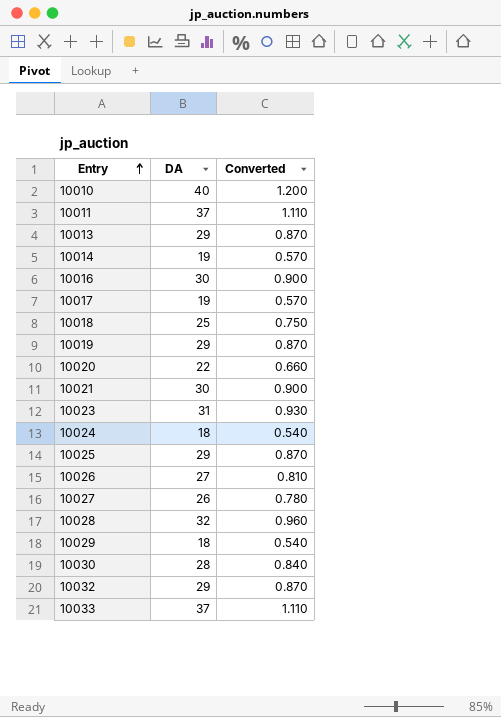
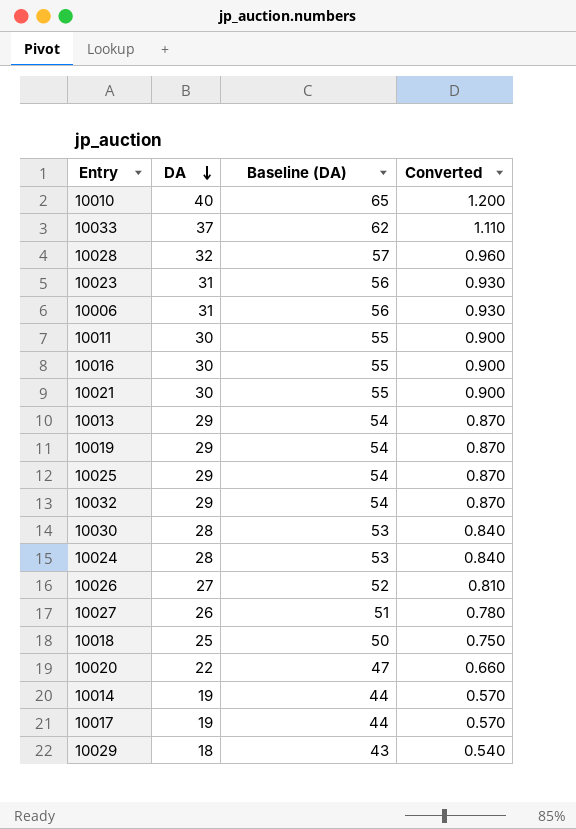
row order: Entry ascending -> DA descending
column Baseline (DA) | formula: none -> [DA] + 25
row 10006: none -> 31 | 56 | 0.930
10011 | DA: 37 -> 30
10011 | Converted: 1.110 -> 0.900
10024 | DA: 18 -> 28
10024 | Converted: 0.540 -> 0.840

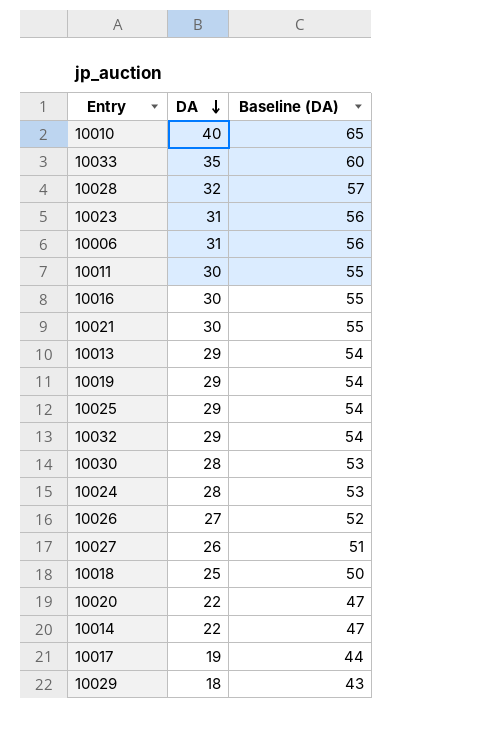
column Converted | formula: [DA] * 0.03 -> none
10033 | DA: 37 -> 35
10033 | Baseline (DA): 62 -> 60
10014 | DA: 19 -> 22
10014 | Baseline (DA): 44 -> 47

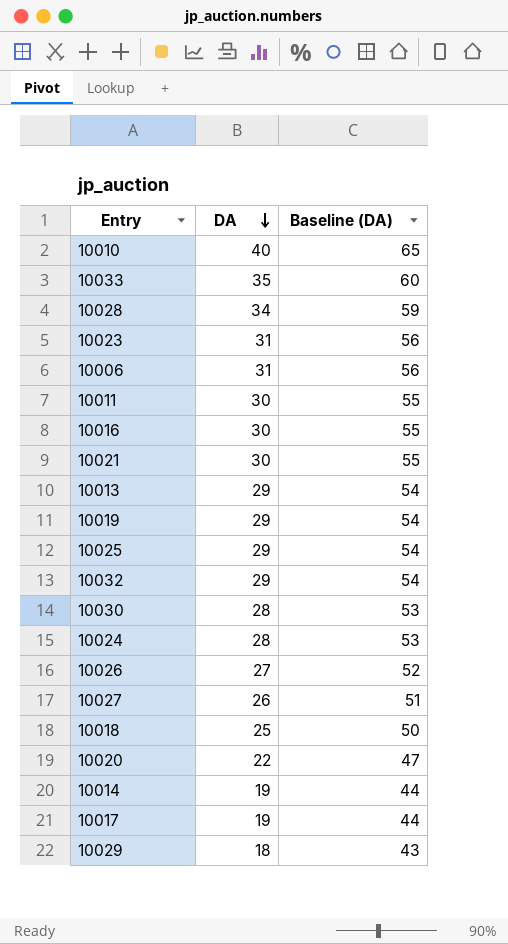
10028 | DA: 32 -> 34
10028 | Baseline (DA): 57 -> 59
10014 | DA: 22 -> 19
10014 | Baseline (DA): 47 -> 44

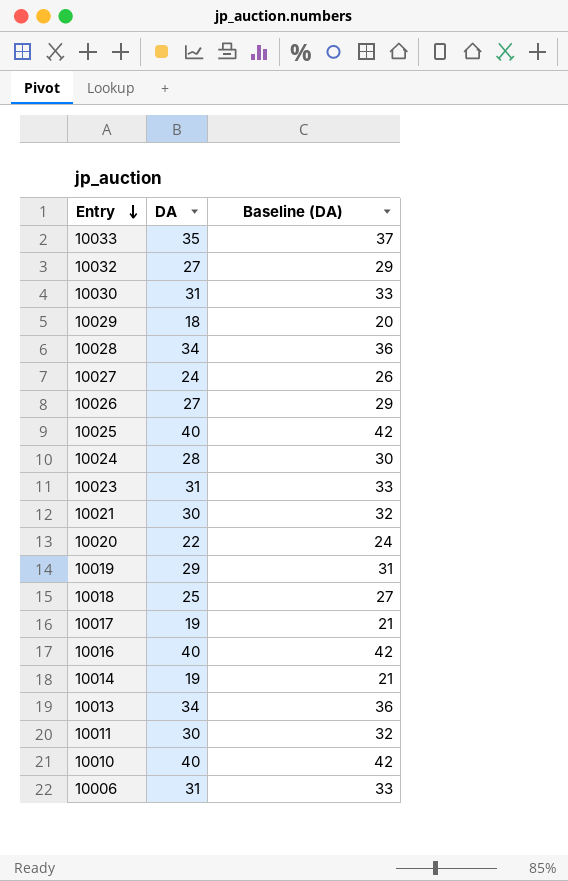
row order: DA descending -> Entry descending
column Baseline (DA) | formula: [DA] + 25 -> [DA] + 2
10032 | DA: 29 -> 27
10030 | DA: 28 -> 31
10027 | DA: 26 -> 24
10025 | DA: 29 -> 40
10016 | DA: 30 -> 40
10013 | DA: 29 -> 34

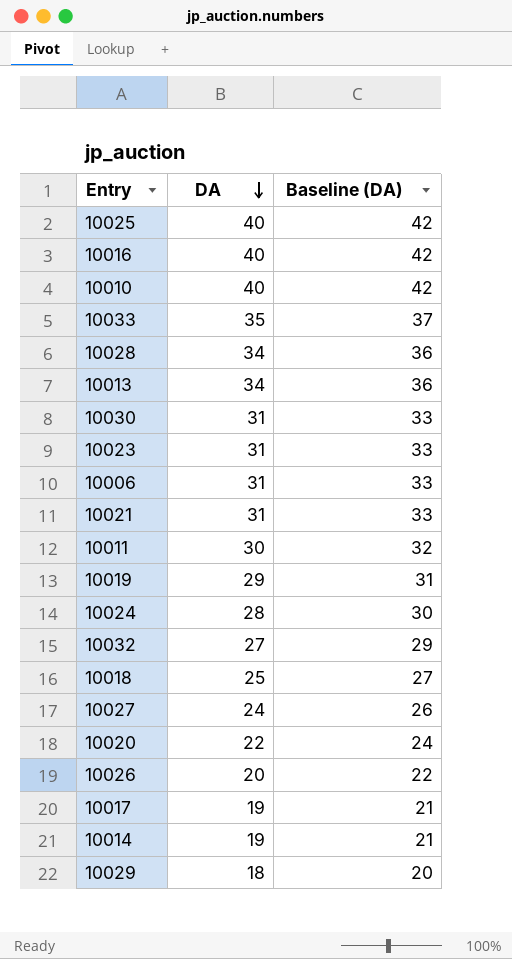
row order: Entry descending -> DA descending
10021 | DA: 30 -> 31
10021 | Baseline (DA): 32 -> 33
10026 | DA: 27 -> 20
10026 | Baseline (DA): 29 -> 22

